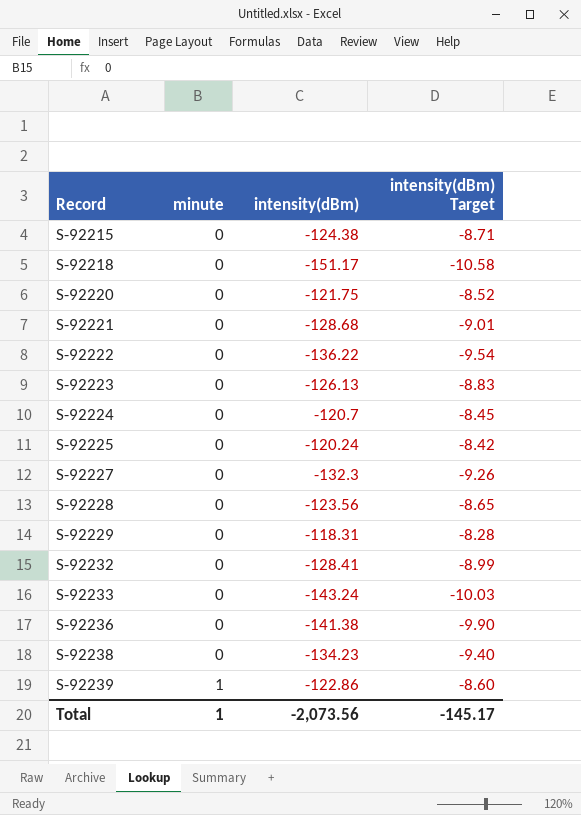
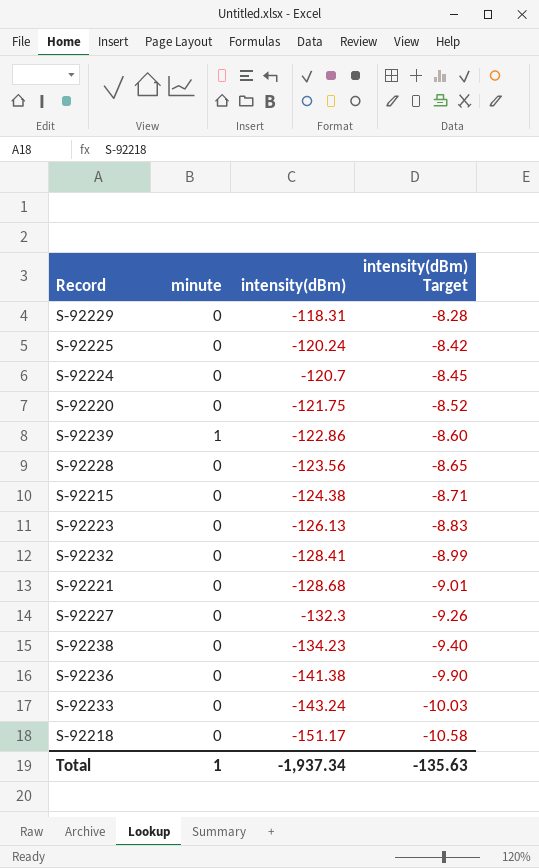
row order: Record ascending -> intensity(dBm) descending
row S-92222: 0 | -136.22 | -9.54 -> none
Total | intensity(dBm): -2,073.56 -> -1,937.34
Total | intensity(dBm) Target: -145.17 -> -135.63

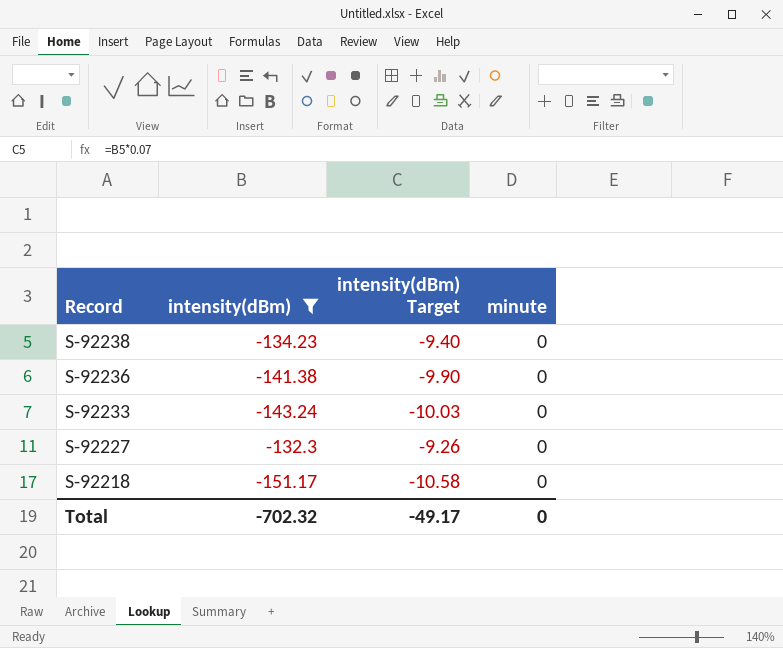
filter: none -> intensity(dBm) <= -132.3
row order: intensity(dBm) descending -> Record descending
column minute | position: 2 -> 4
Total | intensity(dBm): -1,937.34 -> -702.32
Total | intensity(dBm) Target: -135.63 -> -49.17
Total | minute: 1 -> 0

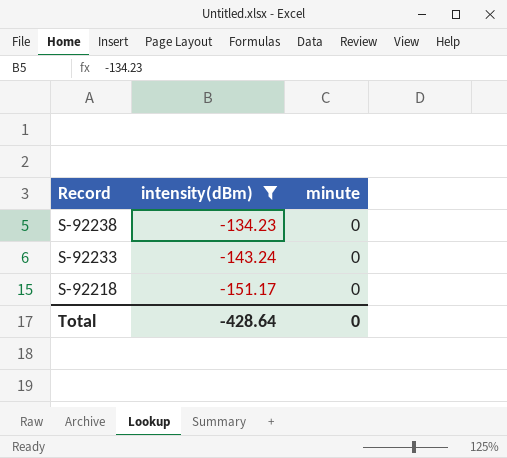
column intensity(dBm) Target | formula: [intensity(dBm)] * 0.07 -> none
row S-92236: -141.38 | -9.90 | 0 -> none
row S-92227: -132.3 | -9.26 | 0 -> none
Total | intensity(dBm): -702.32 -> -428.64

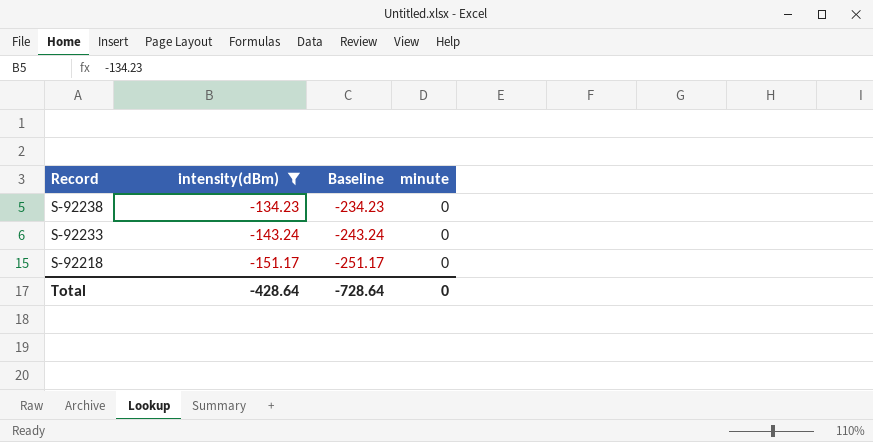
column Baseline | formula: none -> [intensity(dBm)] - 100

